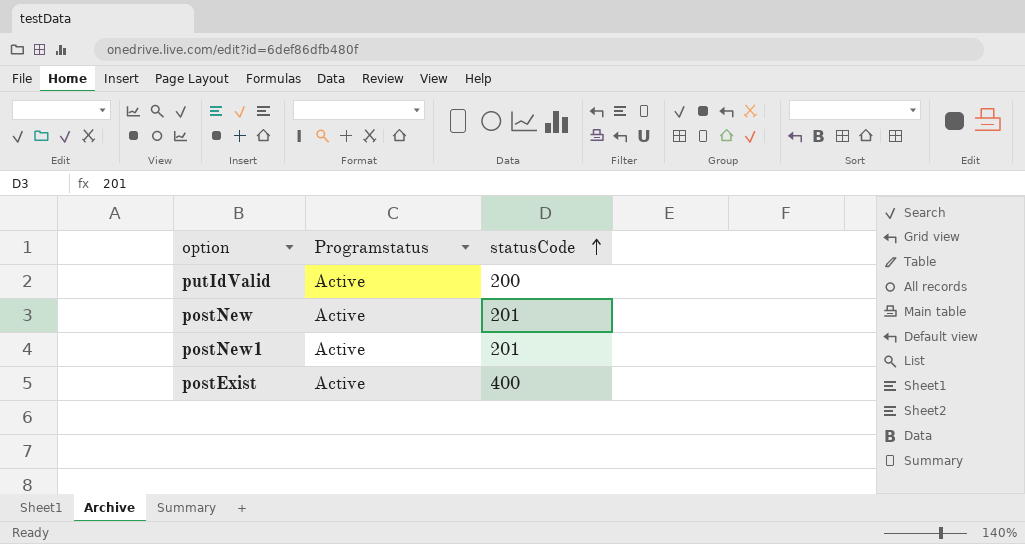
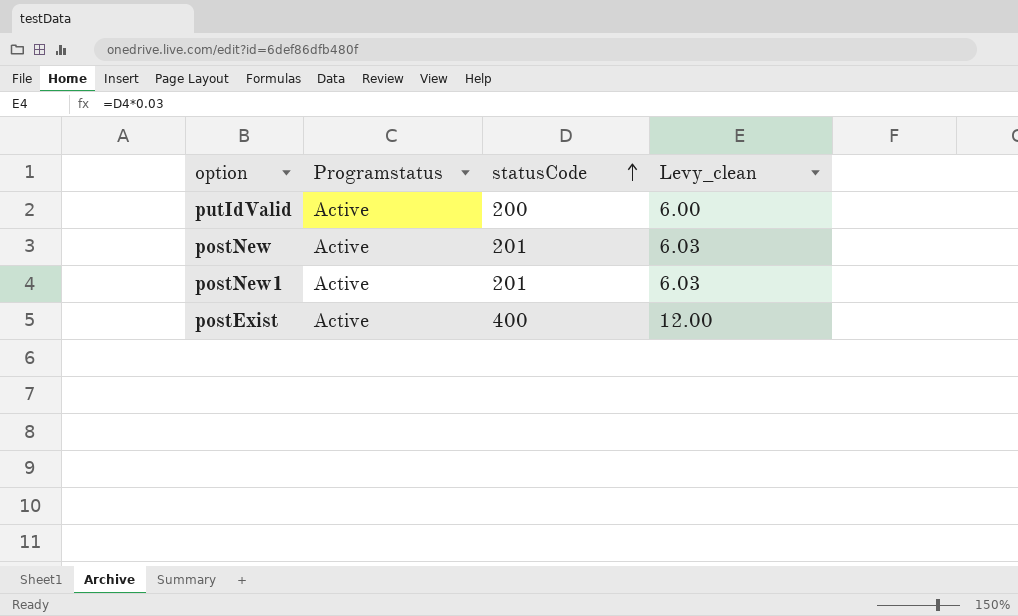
column Levy_clean | formula: none -> [statusCode] * 0.03

